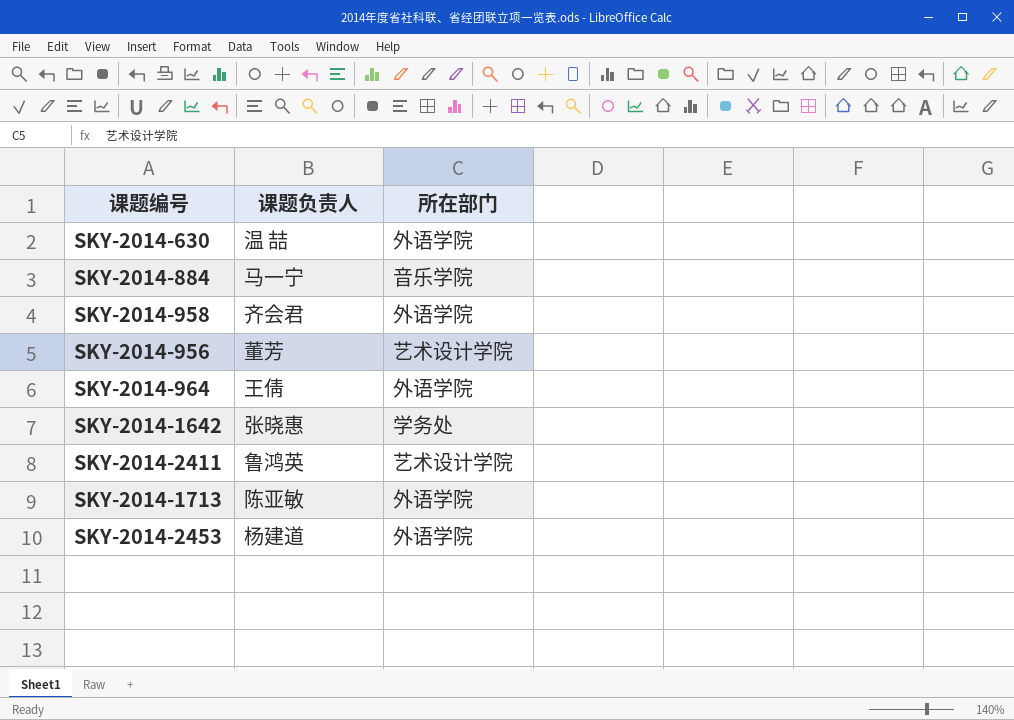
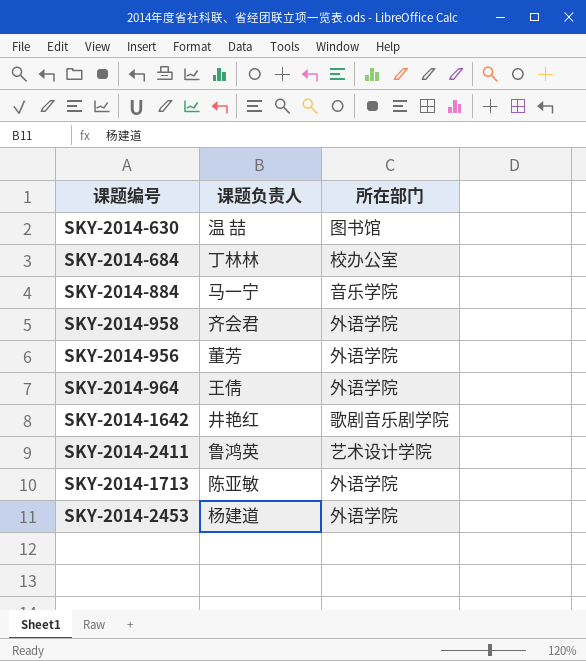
SKY-2014-630 | 所在部门: 外语学院 -> 图书馆
row SKY-2014-684: none -> 丁林林 | 校办公室
SKY-2014-956 | 所在部门: 艺术设计学院 -> 外语学院
SKY-2014-1642 | 课题负责人: 张晓惠 -> 井艳红
SKY-2014-1642 | 所在部门: 学务处 -> 歌剧音乐剧学院

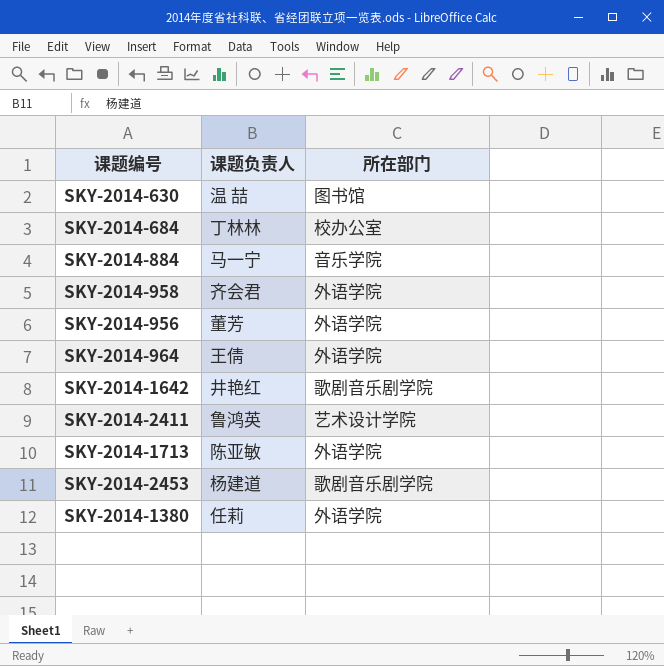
SKY-2014-2453 | 所在部门: 外语学院 -> 歌剧音乐剧学院
row SKY-2014-1380: none -> 任莉 | 外语学院

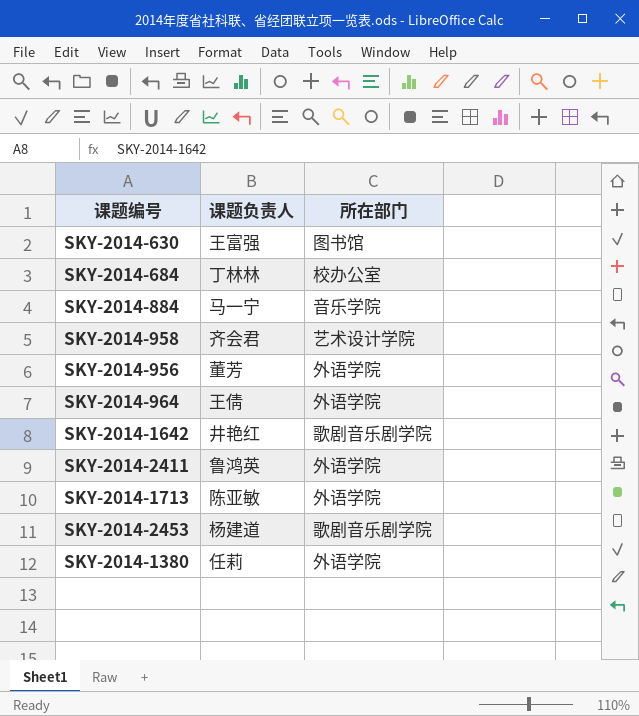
SKY-2014-630 | 课题负责人: 温 喆 -> 王富强
SKY-2014-958 | 所在部门: 外语学院 -> 艺术设计学院
SKY-2014-2411 | 所在部门: 艺术设计学院 -> 外语学院

